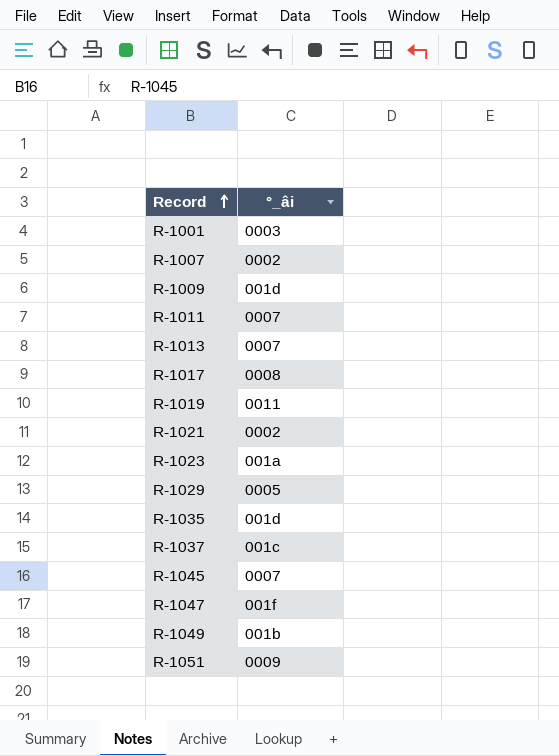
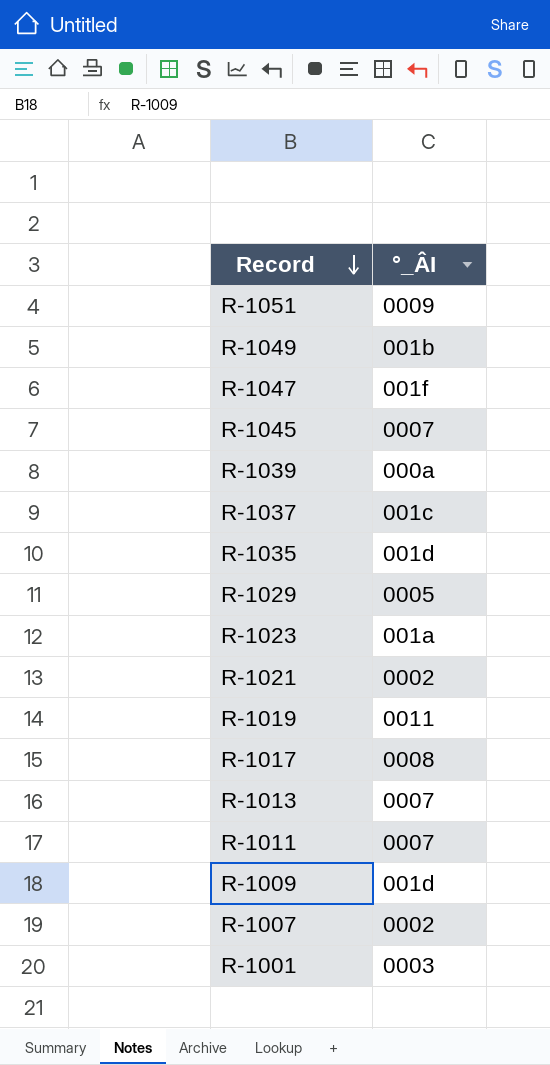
row order: Record ascending -> Record descending
column name: °_âi -> °_ÂI
row R-1039: none -> 000a

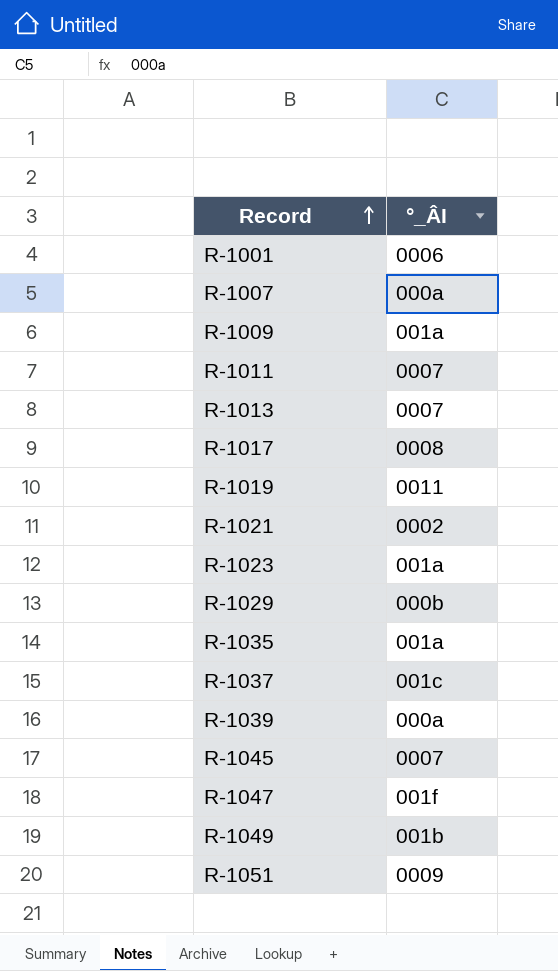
row order: Record descending -> Record ascending
R-1001 | °_ÂI: 0003 -> 0006
R-1007 | °_ÂI: 0002 -> 000a
R-1009 | °_ÂI: 001d -> 001a
R-1029 | °_ÂI: 0005 -> 000b
R-1035 | °_ÂI: 001d -> 001a

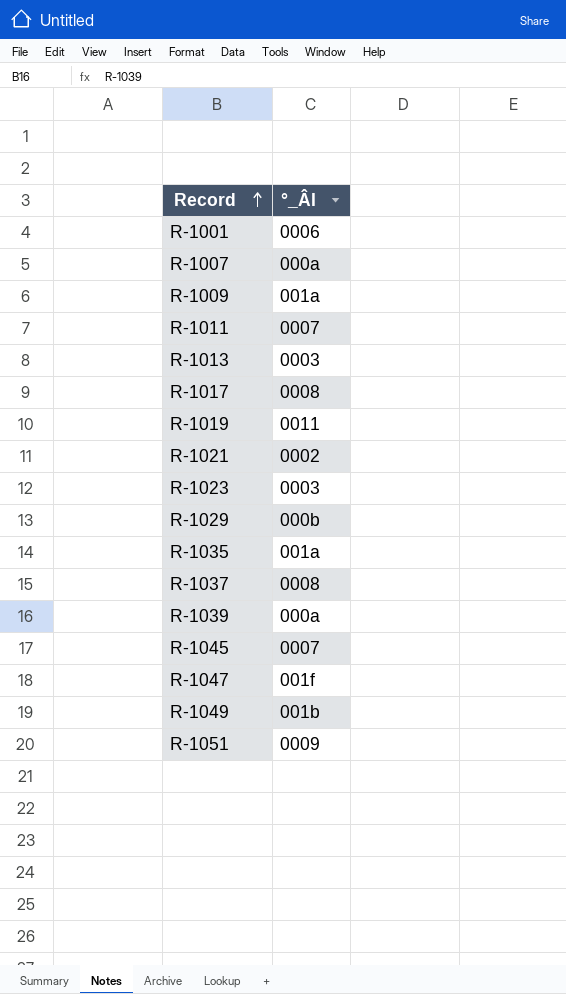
R-1013 | °_ÂI: 0007 -> 0003
R-1023 | °_ÂI: 001a -> 0003
R-1037 | °_ÂI: 001c -> 0008

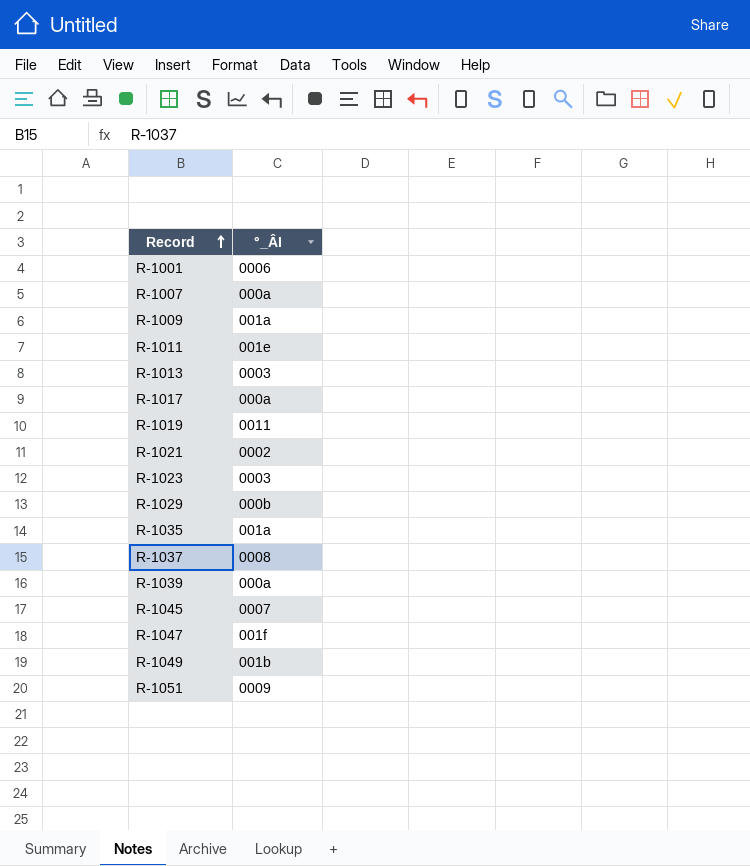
R-1011 | °_ÂI: 0007 -> 001e
R-1017 | °_ÂI: 0008 -> 000a

